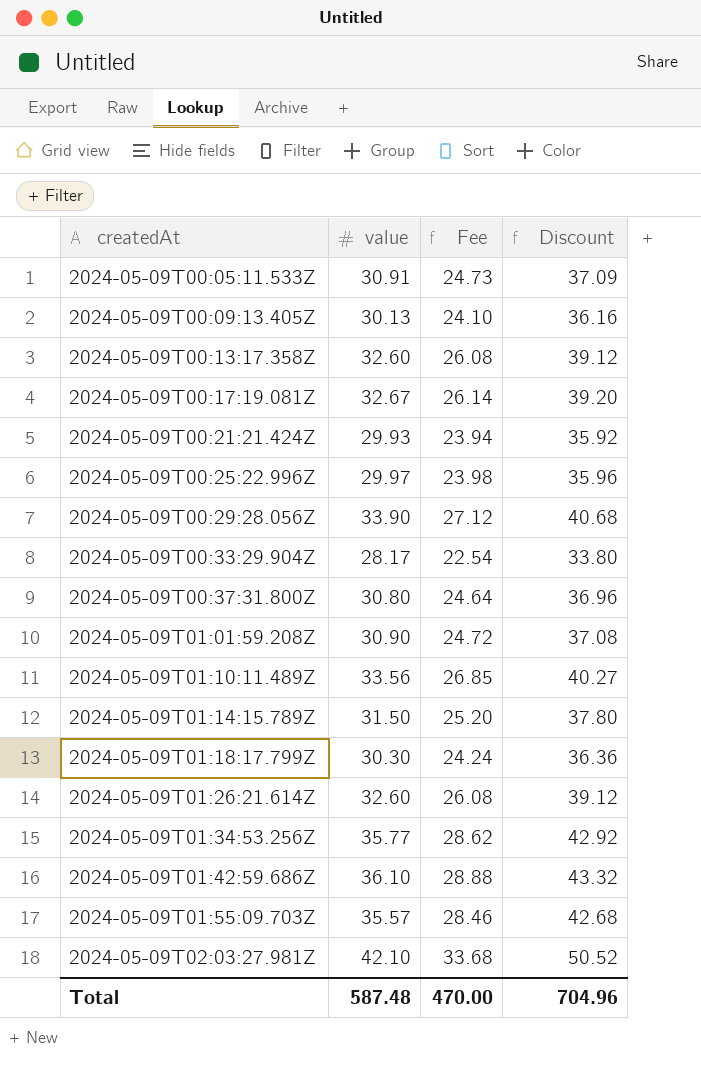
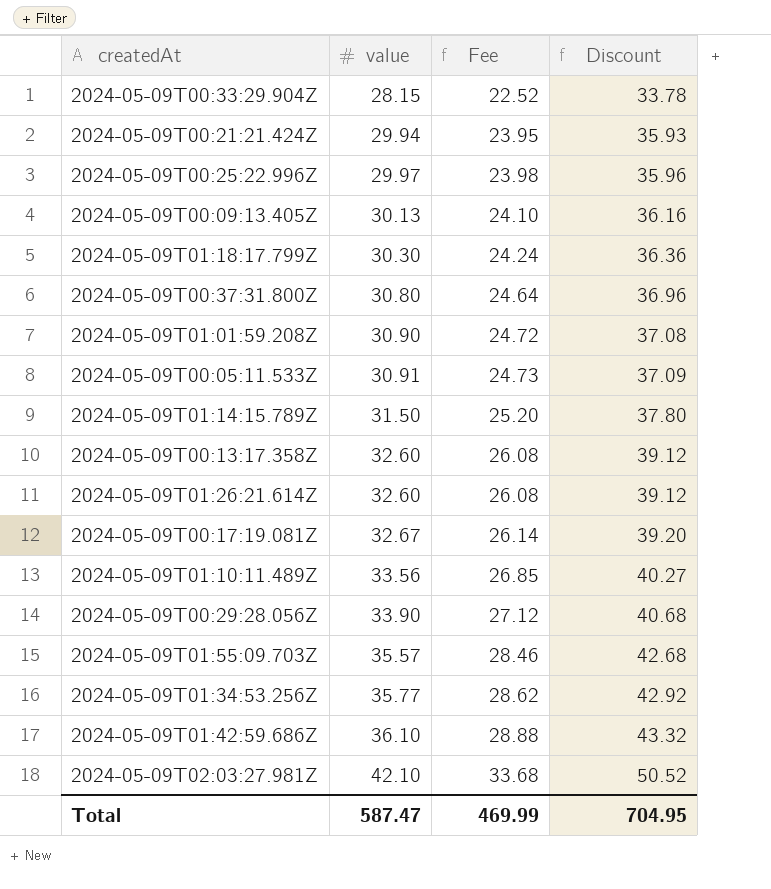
row order: createdAt ascending -> value ascending
2024-05-09T00:33:29.904Z | value: 28.17 -> 28.15
2024-05-09T00:33:29.904Z | Fee: 22.54 -> 22.52
2024-05-09T00:33:29.904Z | Discount: 33.80 -> 33.78
2024-05-09T00:21:21.424Z | value: 29.93 -> 29.94
2024-05-09T00:21:21.424Z | Fee: 23.94 -> 23.95
2024-05-09T00:21:21.424Z | Discount: 35.92 -> 35.93
Total | value: 587.48 -> 587.47
Total | Fee: 470.00 -> 469.99
Total | Discount: 704.96 -> 704.95

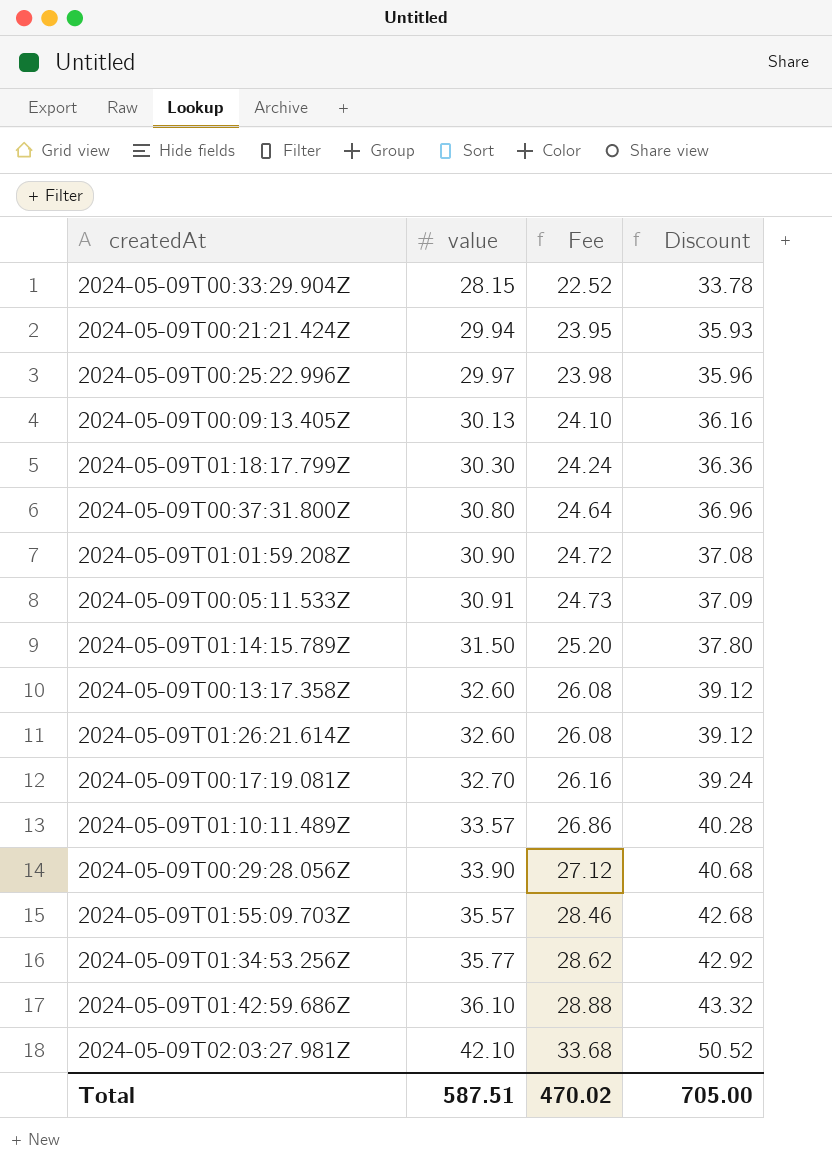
2024-05-09T00:17:19.081Z | value: 32.67 -> 32.70
2024-05-09T00:17:19.081Z | Fee: 26.14 -> 26.16
2024-05-09T00:17:19.081Z | Discount: 39.20 -> 39.24
2024-05-09T01:10:11.489Z | value: 33.56 -> 33.57
2024-05-09T01:10:11.489Z | Fee: 26.85 -> 26.86
2024-05-09T01:10:11.489Z | Discount: 40.27 -> 40.28
Total | value: 587.47 -> 587.51
Total | Fee: 469.99 -> 470.02
Total | Discount: 704.95 -> 705.00

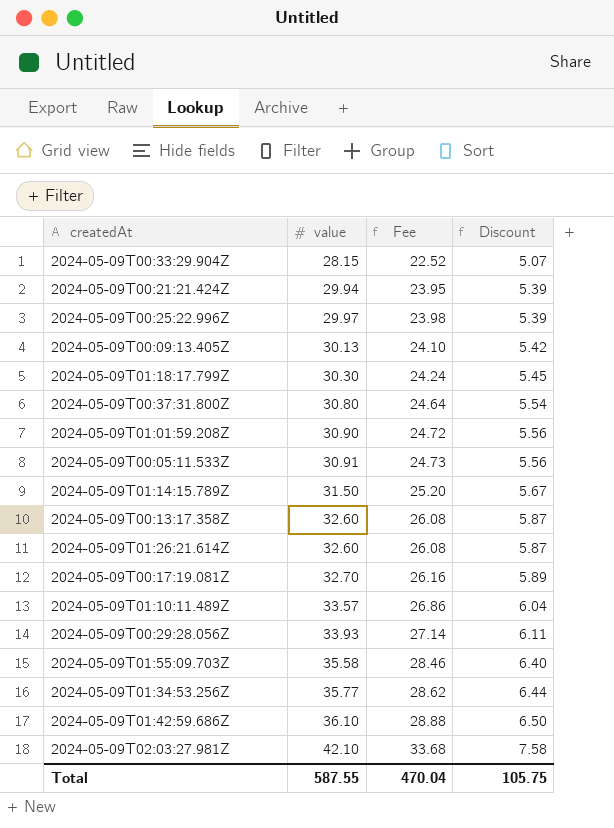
column Discount | formula: [value] * 1.2 -> [value] * 0.18
2024-05-09T00:29:28.056Z | value: 33.90 -> 33.93
2024-05-09T00:29:28.056Z | Fee: 27.12 -> 27.14
2024-05-09T01:55:09.703Z | value: 35.57 -> 35.58
Total | value: 587.51 -> 587.55
Total | Fee: 470.02 -> 470.04
Total | Discount: 705.00 -> 105.75

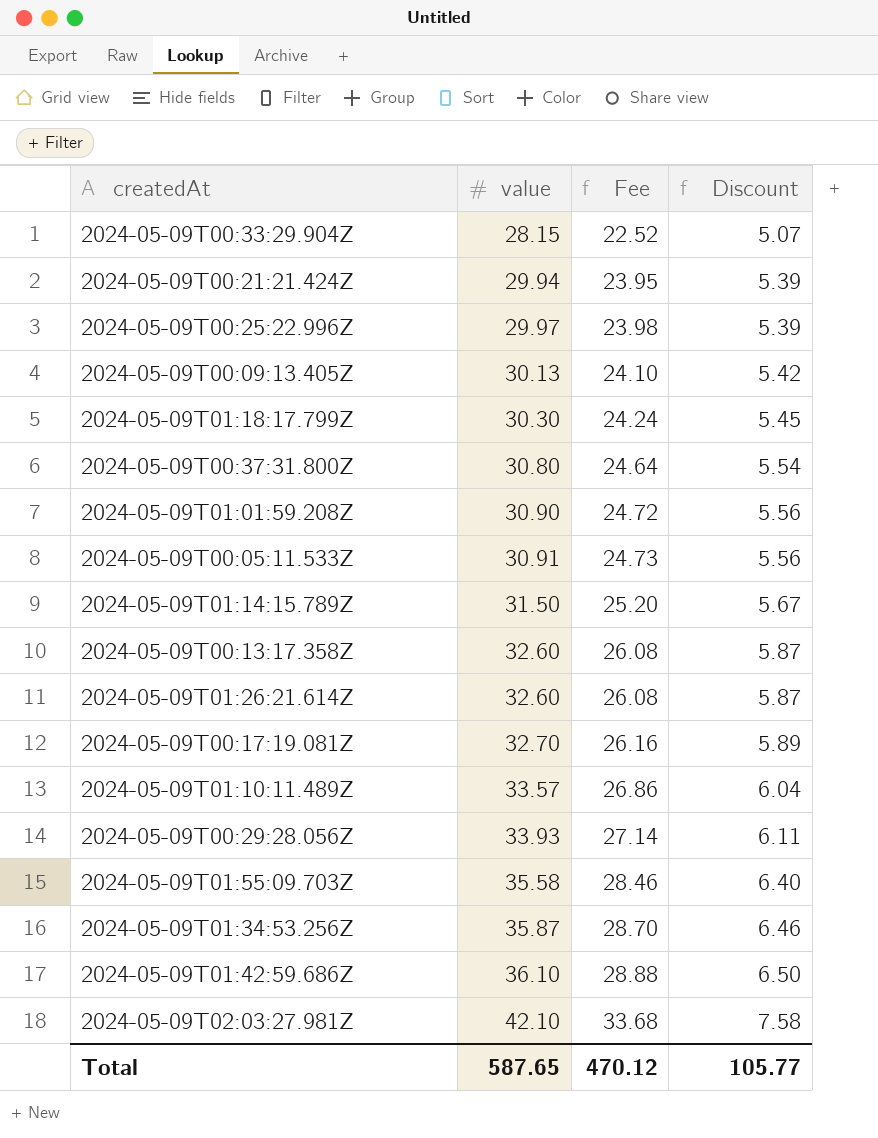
2024-05-09T01:34:53.256Z | value: 35.77 -> 35.87
2024-05-09T01:34:53.256Z | Fee: 28.62 -> 28.70
2024-05-09T01:34:53.256Z | Discount: 6.44 -> 6.46
Total | value: 587.55 -> 587.65
Total | Fee: 470.04 -> 470.12
Total | Discount: 105.75 -> 105.77

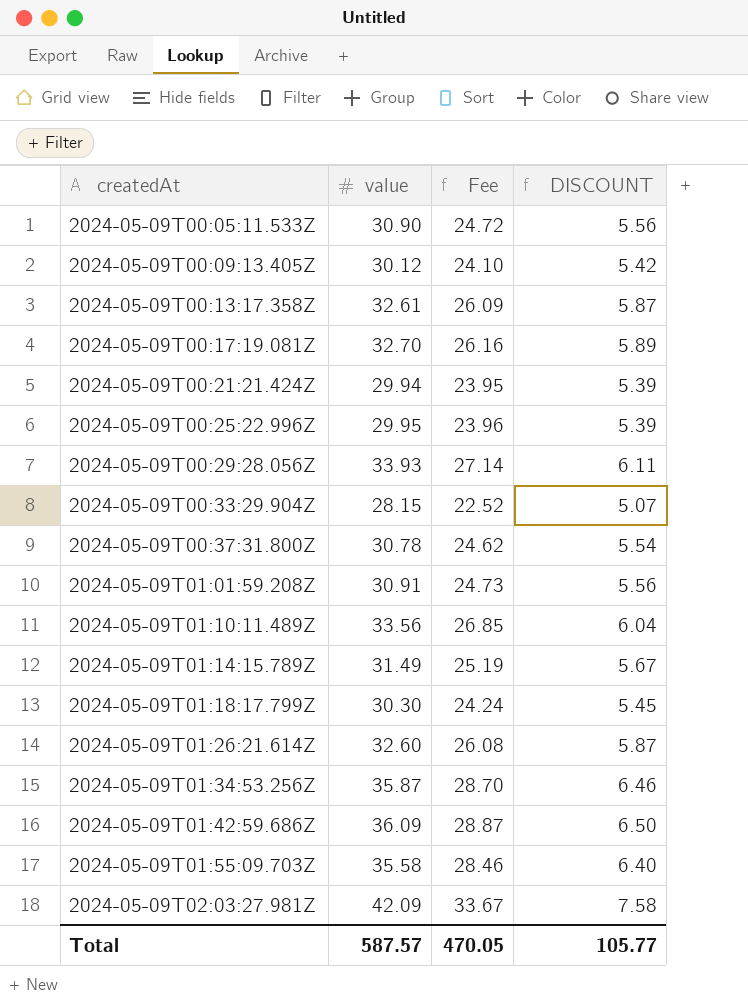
row order: value ascending -> createdAt ascending
column name: Discount -> DISCOUNT
2024-05-09T00:05:11.533Z | value: 30.91 -> 30.90
2024-05-09T00:05:11.533Z | Fee: 24.73 -> 24.72
2024-05-09T00:09:13.405Z | value: 30.13 -> 30.12
2024-05-09T00:13:17.358Z | value: 32.60 -> 32.61
2024-05-09T00:13:17.358Z | Fee: 26.08 -> 26.09
2024-05-09T00:25:22.996Z | value: 29.97 -> 29.95
2024-05-09T00:25:22.996Z | Fee: 23.98 -> 23.96
2024-05-09T00:37:31.800Z | value: 30.80 -> 30.78
2024-05-09T00:37:31.800Z | Fee: 24.64 -> 24.62
2024-05-09T01:01:59.208Z | value: 30.90 -> 30.91
2024-05-09T01:01:59.208Z | Fee: 24.72 -> 24.73
2024-05-09T01:10:11.489Z | value: 33.57 -> 33.56
2024-05-09T01:10:11.489Z | Fee: 26.86 -> 26.85
2024-05-09T01:14:15.789Z | value: 31.50 -> 31.49
2024-05-09T01:14:15.789Z | Fee: 25.20 -> 25.19
2024-05-09T01:42:59.686Z | value: 36.10 -> 36.09
2024-05-09T01:42:59.686Z | Fee: 28.88 -> 28.87
2024-05-09T02:03:27.981Z | value: 42.10 -> 42.09
2024-05-09T02:03:27.981Z | Fee: 33.68 -> 33.67
Total | value: 587.65 -> 587.57
Total | Fee: 470.12 -> 470.05

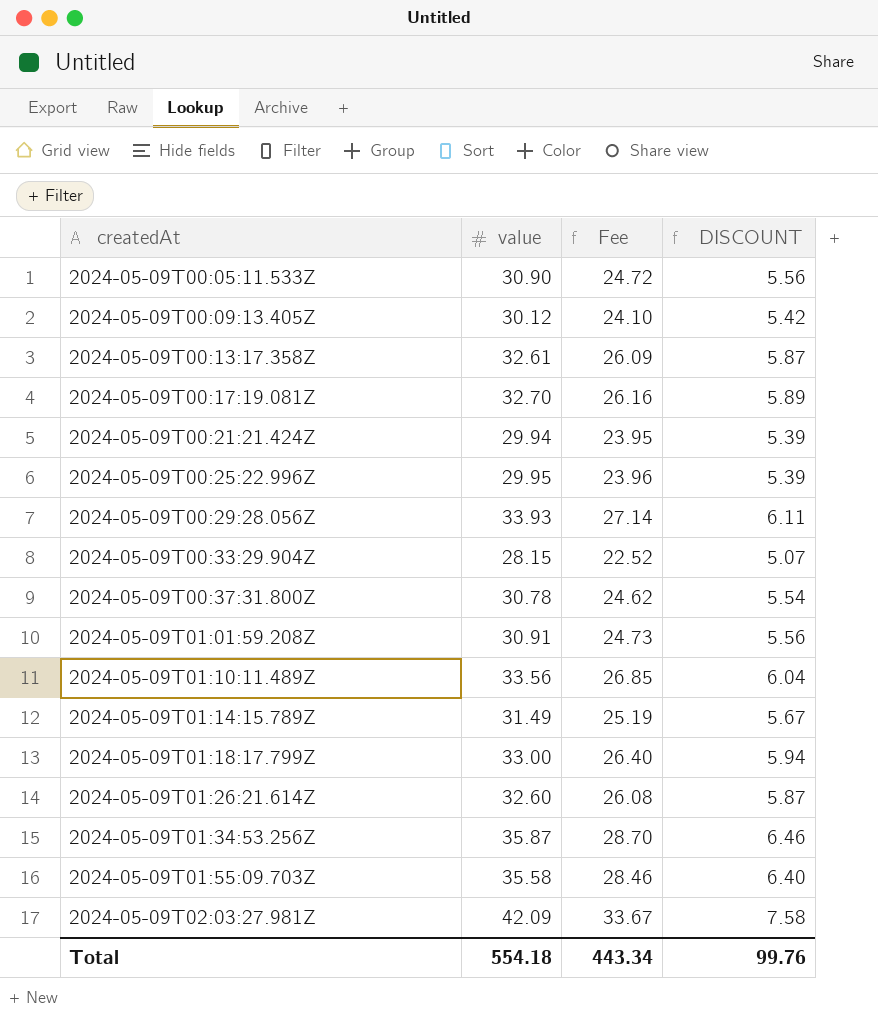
row 2024-05-09T01:42:59.686Z: 36.09 | 28.87 | 6.50 -> none
2024-05-09T01:18:17.799Z | value: 30.30 -> 33.00
2024-05-09T01:18:17.799Z | Fee: 24.24 -> 26.40
2024-05-09T01:18:17.799Z | DISCOUNT: 5.45 -> 5.94
Total | value: 587.57 -> 554.18
Total | Fee: 470.05 -> 443.34
Total | DISCOUNT: 105.77 -> 99.76

